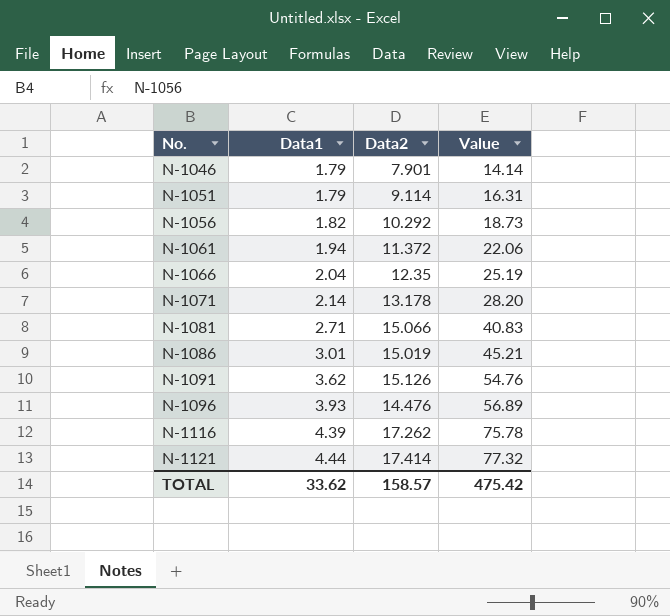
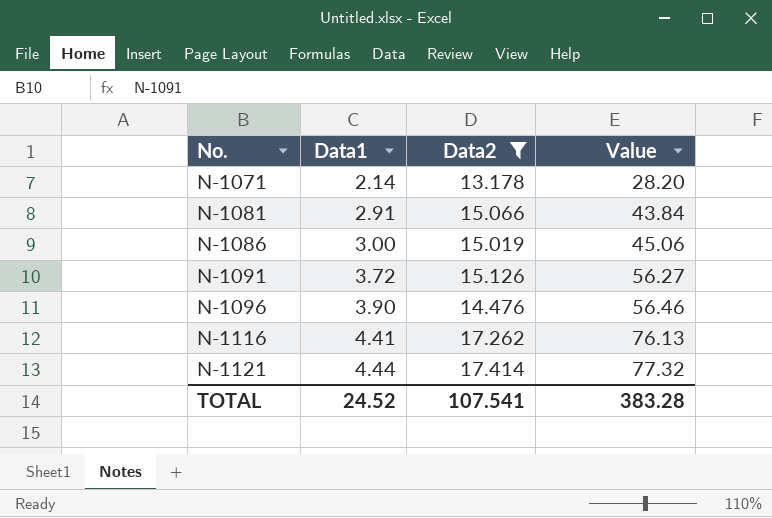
filter: none -> Data2 >= 13.178
N-1081 | Data1: 2.71 -> 2.91
N-1081 | Value: 40.83 -> 43.84
N-1086 | Data1: 3.01 -> 3.00
N-1086 | Value: 45.21 -> 45.06
N-1091 | Data1: 3.62 -> 3.72
N-1091 | Value: 54.76 -> 56.27
N-1096 | Data1: 3.93 -> 3.90
N-1096 | Value: 56.89 -> 56.46
N-1116 | Data1: 4.39 -> 4.41
N-1116 | Value: 75.78 -> 76.13
TOTAL | Data1: 33.62 -> 24.52
TOTAL | Data2: 158.57 -> 107.541
TOTAL | Value: 475.42 -> 383.28

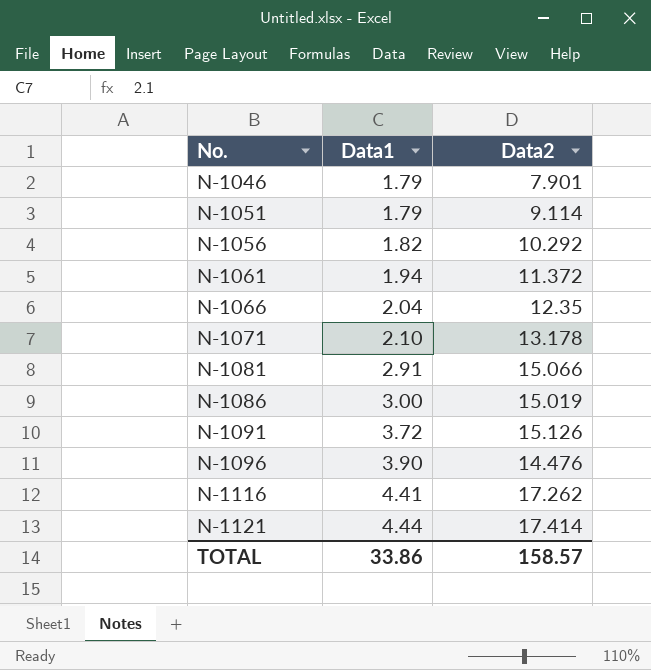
filter: Data2 >= 13.178 -> none
column Value | formula: [Data1] * [Data2] -> none
N-1071 | Data1: 2.14 -> 2.10
TOTAL | Data1: 24.52 -> 33.86
TOTAL | Data2: 107.541 -> 158.57

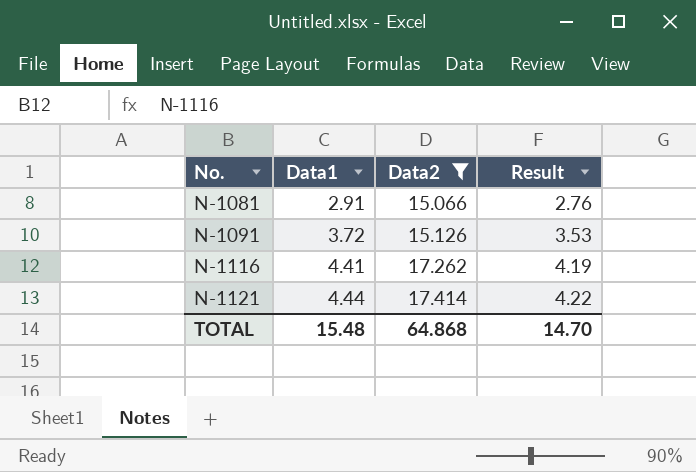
filter: none -> Data2 >= 15.066
column Result | formula: none -> [Data1] * 0.95
TOTAL | Data1: 33.86 -> 15.48
TOTAL | Data2: 158.57 -> 64.868

